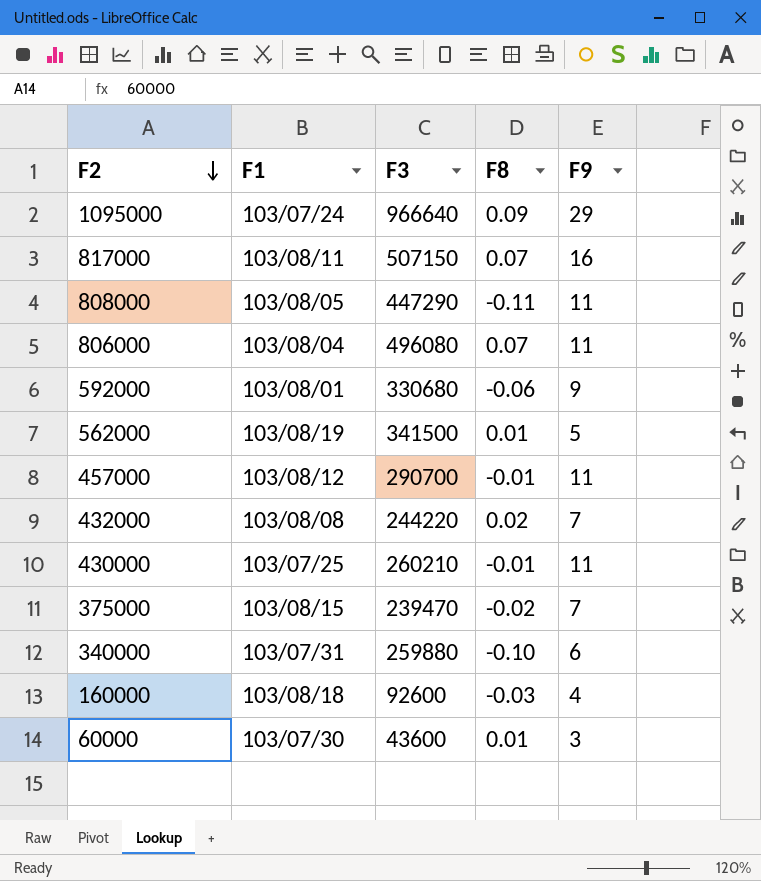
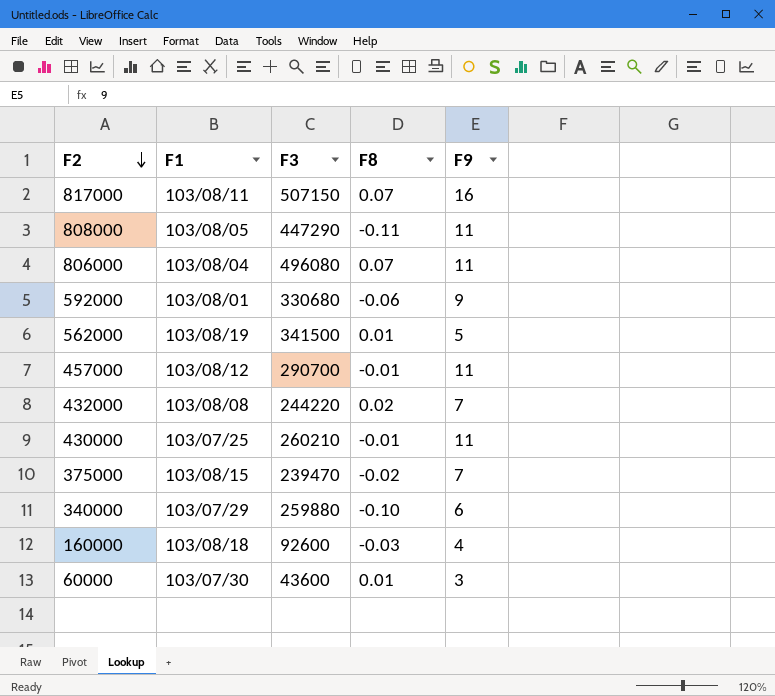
row 1095000: 103/07/24 | 966640 | 0.09 | 29 -> none
340000 | F1: 103/07/31 -> 103/07/29

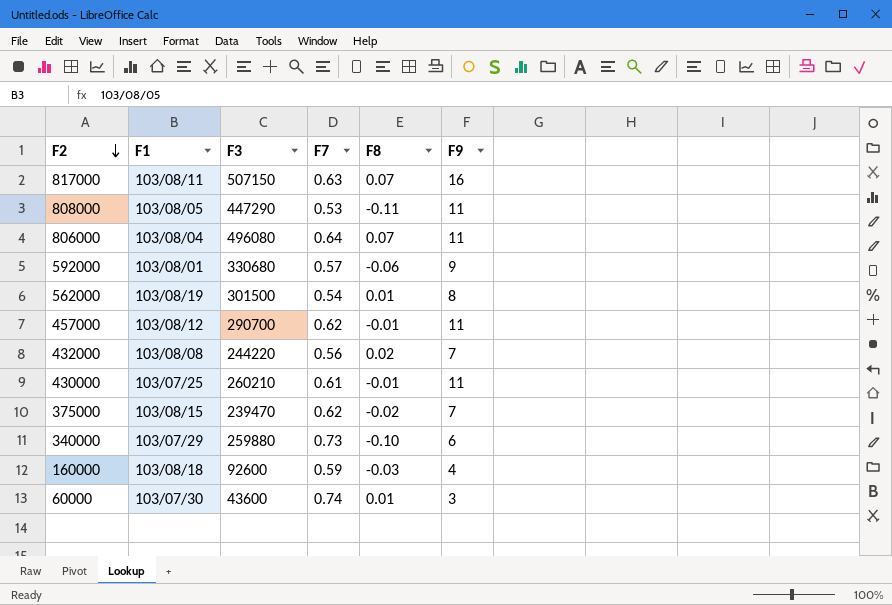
column F7 | position: none -> 4
562000 | F3: 341500 -> 301500
562000 | F9: 5 -> 8

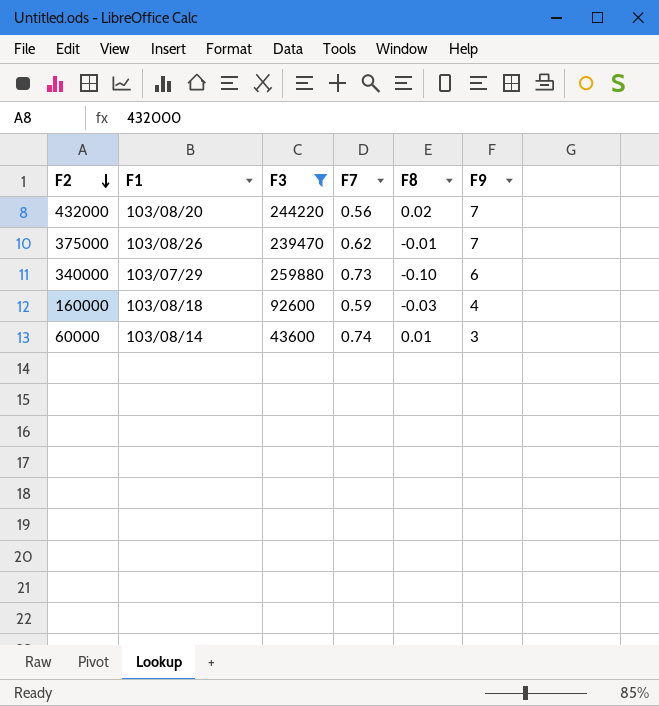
filter: none -> F3 <= 259880
432000 | F1: 103/08/08 -> 103/08/20
375000 | F1: 103/08/15 -> 103/08/26
375000 | F8: -0.02 -> -0.01
60000 | F1: 103/07/30 -> 103/08/14

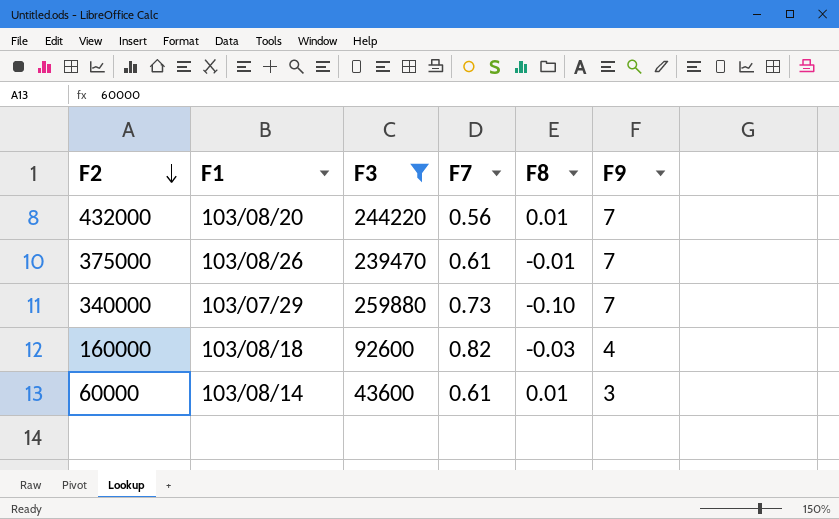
432000 | F8: 0.02 -> 0.01
375000 | F7: 0.62 -> 0.61
340000 | F9: 6 -> 7
160000 | F7: 0.59 -> 0.82
60000 | F7: 0.74 -> 0.61

